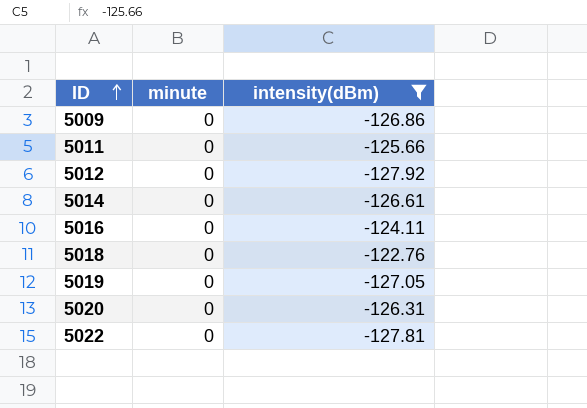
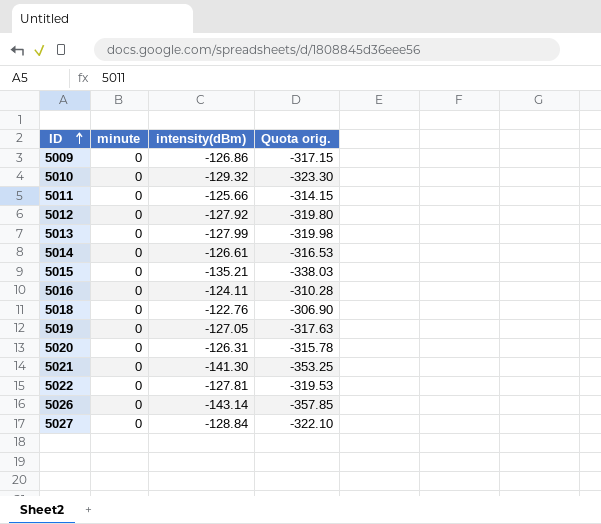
filter: intensity(dBm) >= -127.92 -> none
column Quota orig. | formula: none -> [intensity(dBm)] * 2.5

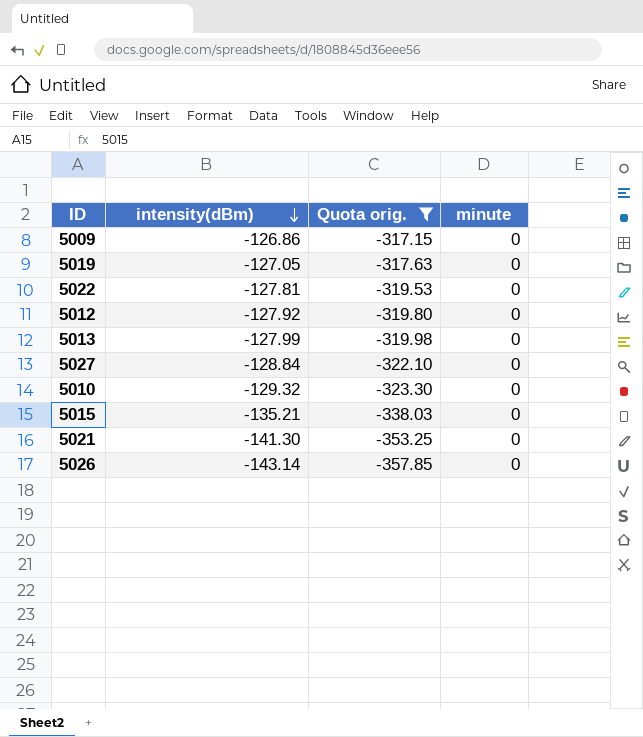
filter: none -> Quota orig. <= -317.15
row order: ID ascending -> intensity(dBm) descending
column minute | position: 2 -> 4

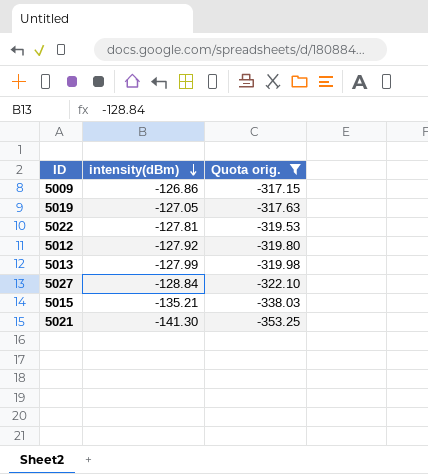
column minute | position: 4 -> none
row 5010: -129.32 | -323.30 | 0 -> none
row 5026: -143.14 | -357.85 | 0 -> none

